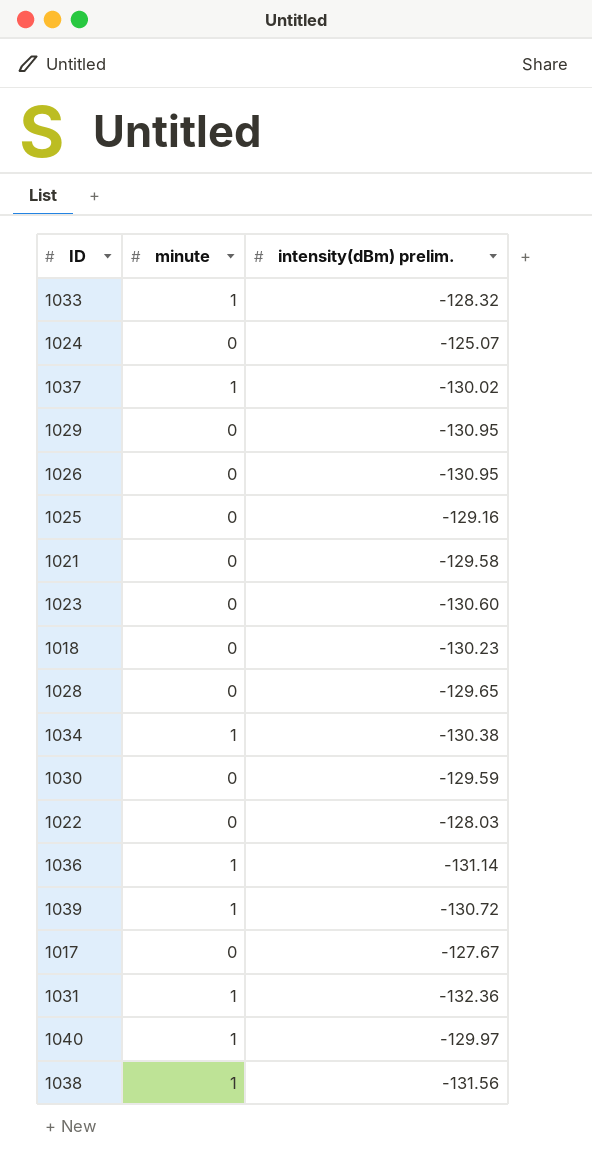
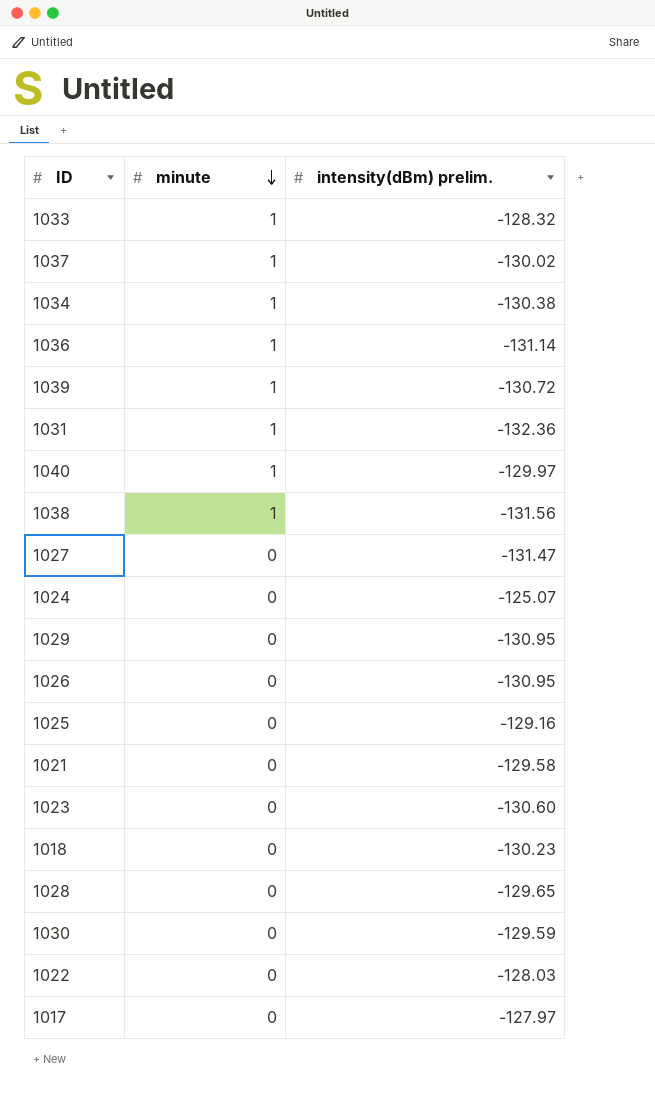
row order: none -> minute descending
row 1027: none -> 0 | -131.47
1017 | intensity(dBm) prelim.: -127.67 -> -127.97

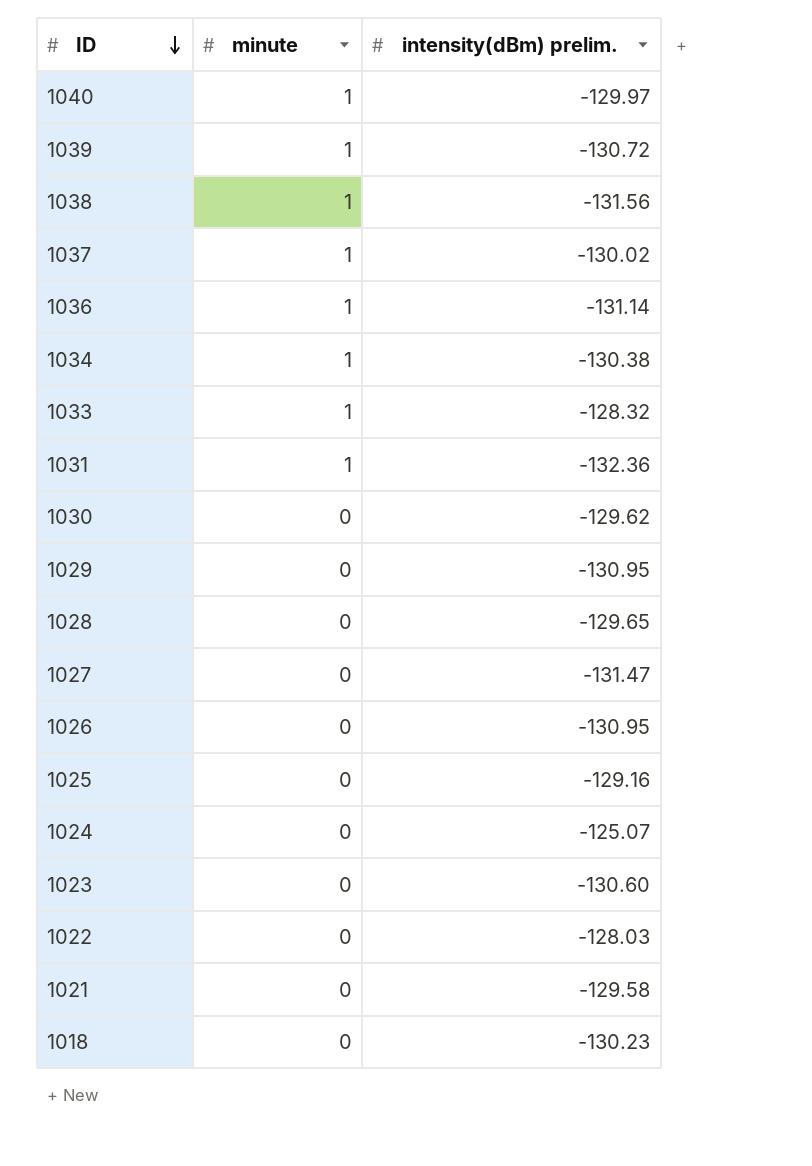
row order: minute descending -> ID descending
row 1017: 0 | -127.97 -> none
1030 | intensity(dBm) prelim.: -129.59 -> -129.62

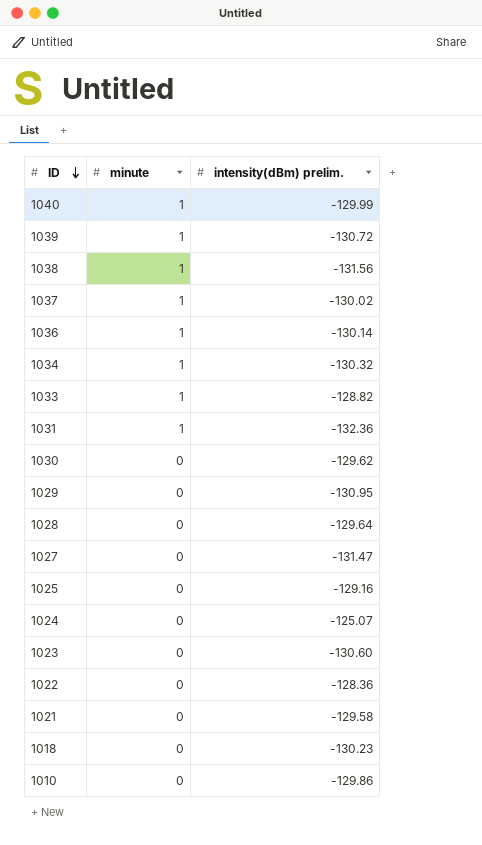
row 1026: 0 | -130.95 -> none
1040 | intensity(dBm) prelim.: -129.97 -> -129.99
1036 | intensity(dBm) prelim.: -131.14 -> -130.14
1034 | intensity(dBm) prelim.: -130.38 -> -130.32
1033 | intensity(dBm) prelim.: -128.32 -> -128.82
1028 | intensity(dBm) prelim.: -129.65 -> -129.64
1022 | intensity(dBm) prelim.: -128.03 -> -128.36
row 1010: none -> 0 | -129.86

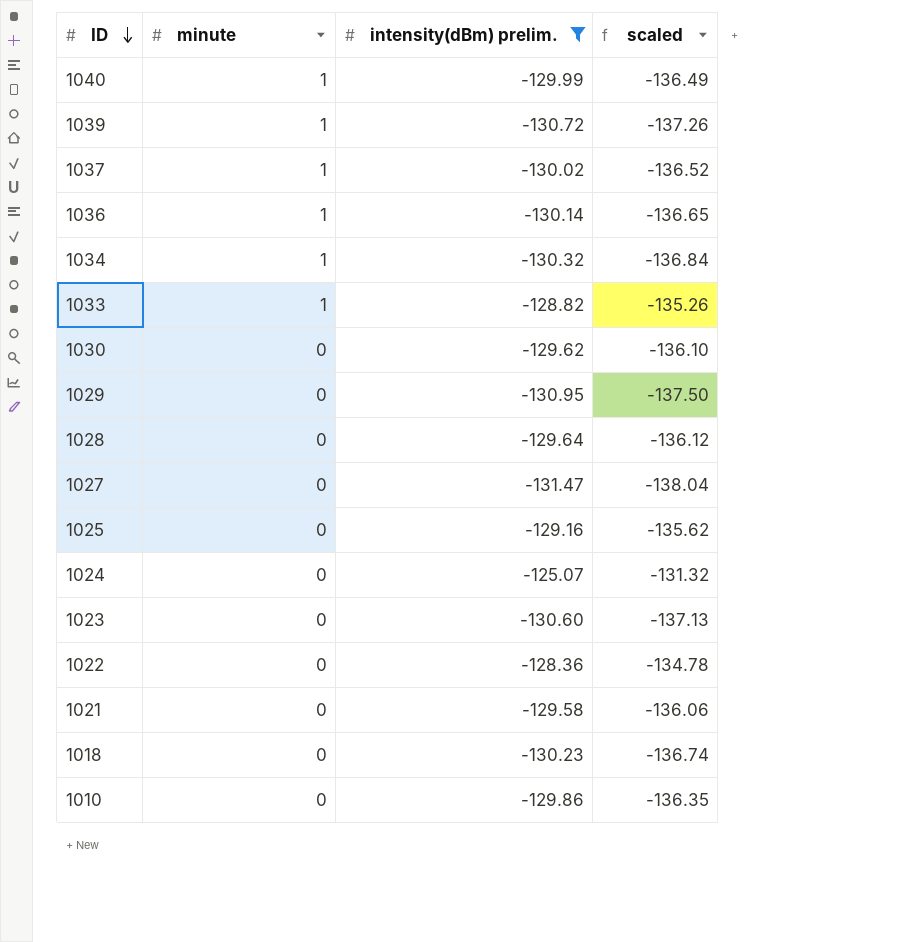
filter: none -> intensity(dBm) prelim. >= -131.47
column scaled | formula: none -> [intensity(dBm) prelim.] * 1.05

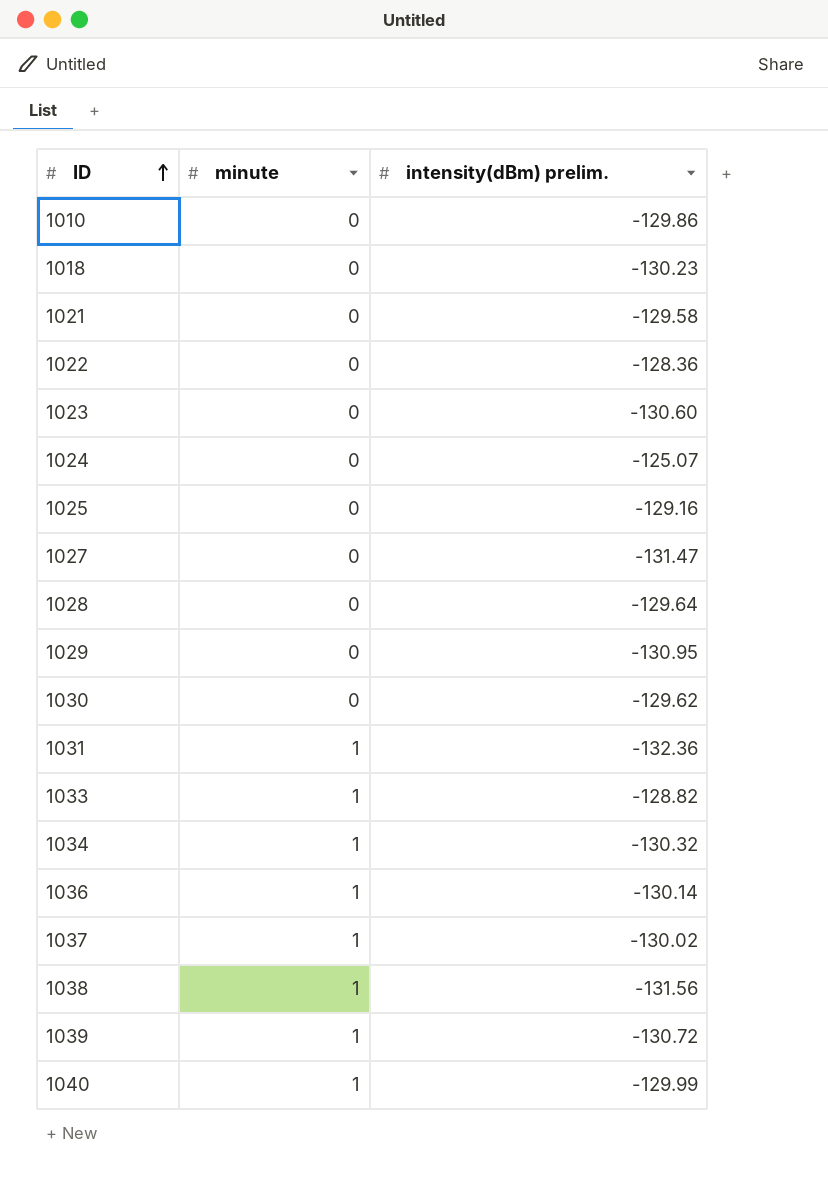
filter: intensity(dBm) prelim. >= -131.47 -> none
row order: ID descending -> ID ascending
column scaled | formula: [intensity(dBm) prelim.] * 1.05 -> none

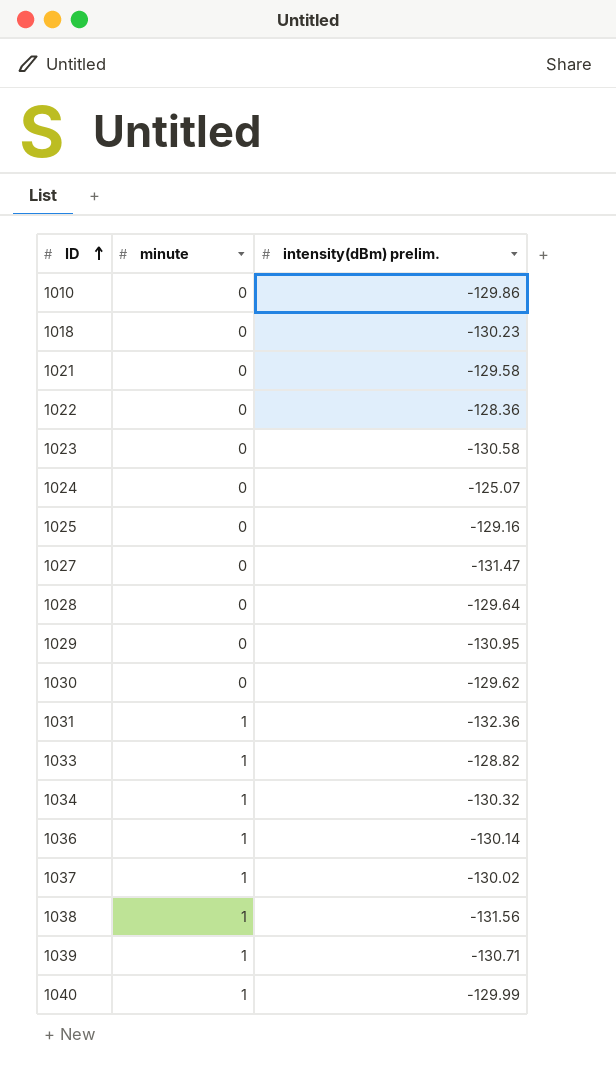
1023 | intensity(dBm) prelim.: -130.60 -> -130.58
1039 | intensity(dBm) prelim.: -130.72 -> -130.71

